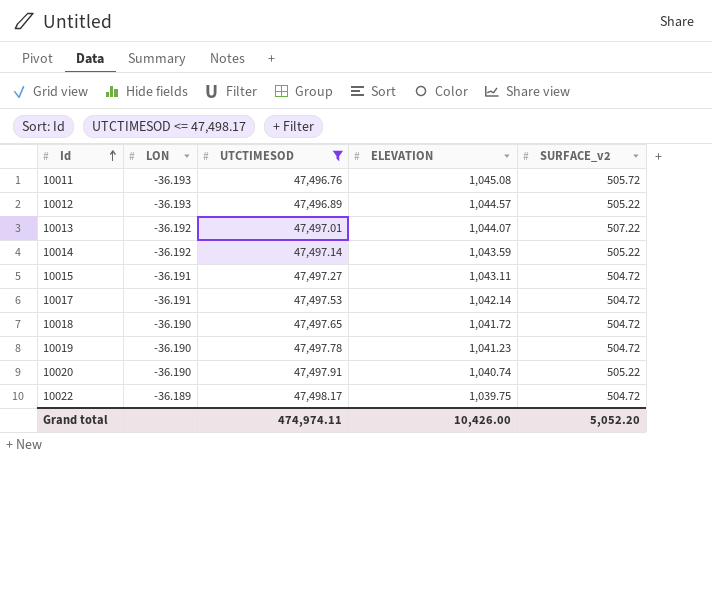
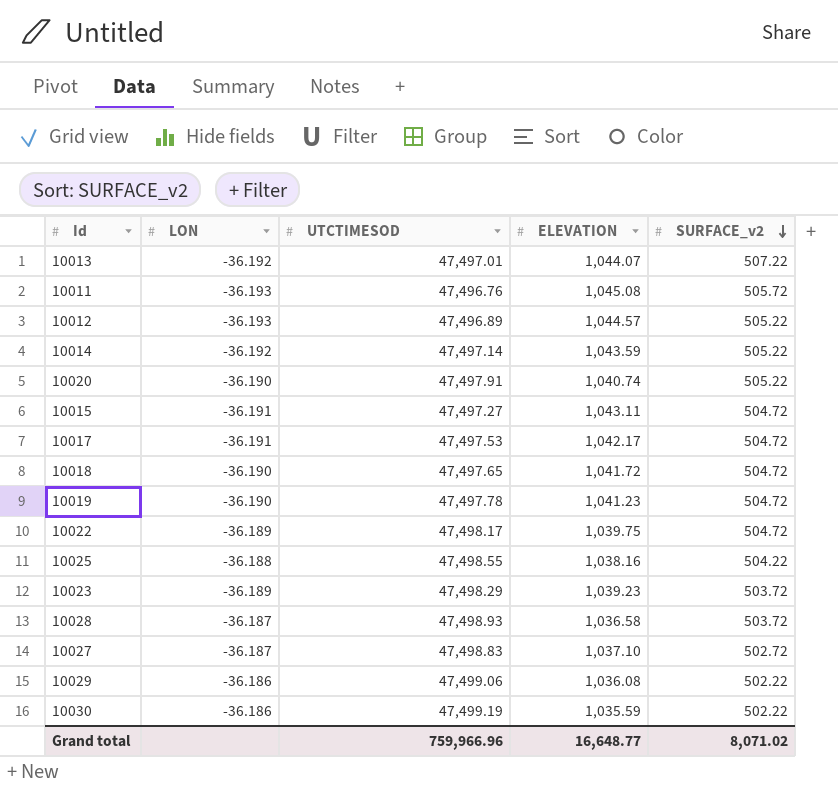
filter: UTCTIMESOD <= 47,498.17 -> none
row order: Id ascending -> SURFACE_v2 descending
10017 | ELEVATION: 1,042.14 -> 1,042.17
Grand total | UTCTIMESOD: 474,974.11 -> 759,966.96
Grand total | ELEVATION: 10,426.00 -> 16,648.77
Grand total | SURFACE_v2: 5,052.20 -> 8,071.02

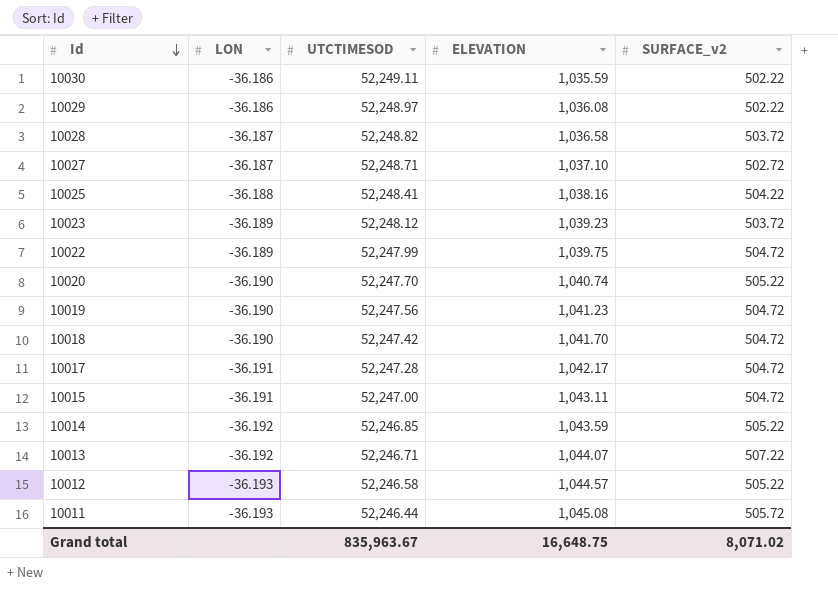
row order: SURFACE_v2 descending -> Id descending
10030 | UTCTIMESOD: 47,499.19 -> 52,249.11
10029 | UTCTIMESOD: 47,499.06 -> 52,248.97
10028 | UTCTIMESOD: 47,498.93 -> 52,248.82
10027 | UTCTIMESOD: 47,498.83 -> 52,248.71
10025 | UTCTIMESOD: 47,498.55 -> 52,248.41
10023 | UTCTIMESOD: 47,498.29 -> 52,248.12
10022 | UTCTIMESOD: 47,498.17 -> 52,247.99
10020 | UTCTIMESOD: 47,497.91 -> 52,247.70
10019 | UTCTIMESOD: 47,497.78 -> 52,247.56
10018 | UTCTIMESOD: 47,497.65 -> 52,247.42
10018 | ELEVATION: 1,041.72 -> 1,041.70
10017 | UTCTIMESOD: 47,497.53 -> 52,247.28
10015 | UTCTIMESOD: 47,497.27 -> 52,247.00
10014 | UTCTIMESOD: 47,497.14 -> 52,246.85
10013 | UTCTIMESOD: 47,497.01 -> 52,246.71
10012 | UTCTIMESOD: 47,496.89 -> 52,246.58
10011 | UTCTIMESOD: 47,496.76 -> 52,246.44
Grand total | UTCTIMESOD: 759,966.96 -> 835,963.67
Grand total | ELEVATION: 16,648.77 -> 16,648.75

